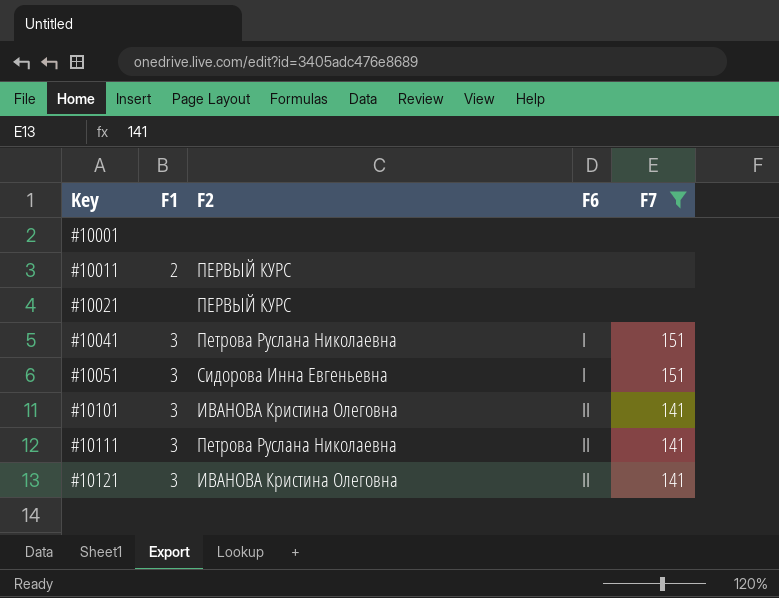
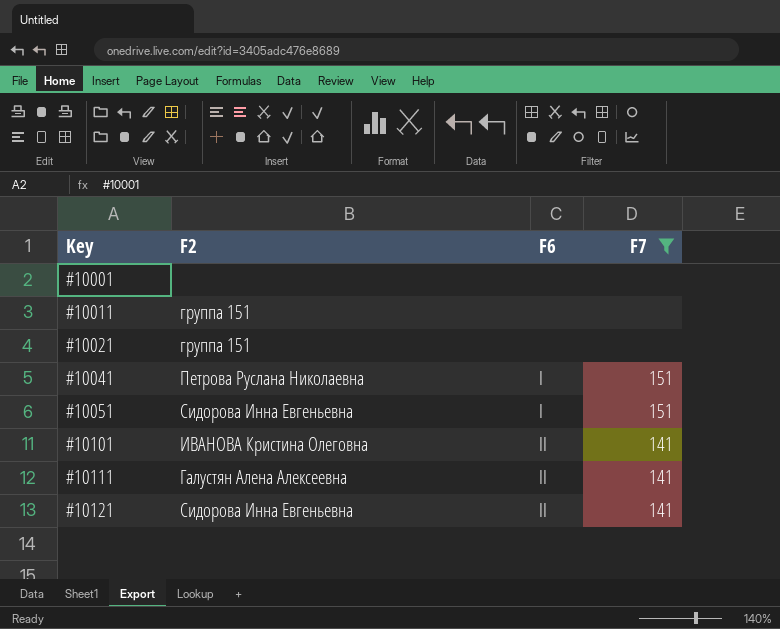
column F1 | position: 2 -> none
#10011 | F2: ПЕРВЫЙ КУРС -> группа 151
#10021 | F2: ПЕРВЫЙ КУРС -> группа 151
#10111 | F2: Петрова Руслана Николаевна -> Галустян Алена Алексеевна
#10121 | F2: ИВАНОВА Кристина Олеговна -> Сидорова Инна Евгеньевна

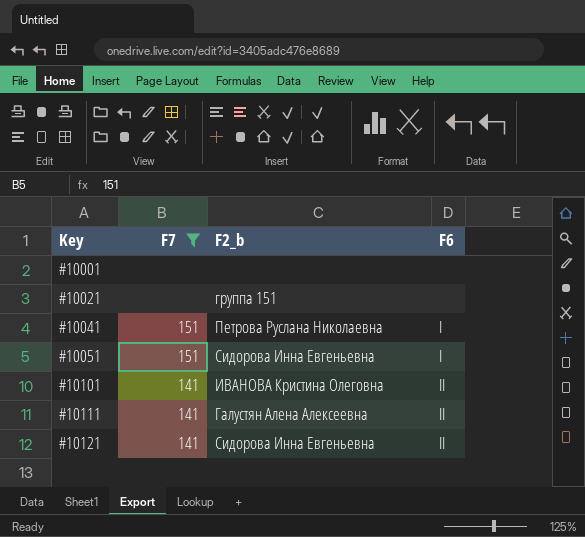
column F7 | position: 4 -> 2
column name: F2 -> F2_b
row #10011: группа 151 | none | none -> none

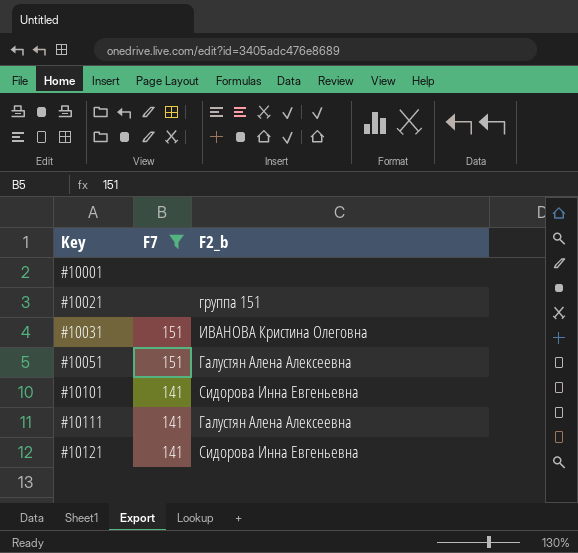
column F6 | position: 4 -> none
row #10041: 151 | Петрова Руслана Николаевна | I -> none
row #10031: none -> 151 | ИВАНОВА Кристина Олеговна
#10051 | F2_b: Сидорова Инна Евгеньевна -> Галустян Алена Алексеевна
#10101 | F2_b: ИВАНОВА Кристина Олеговна -> Сидорова Инна Евгеньевна

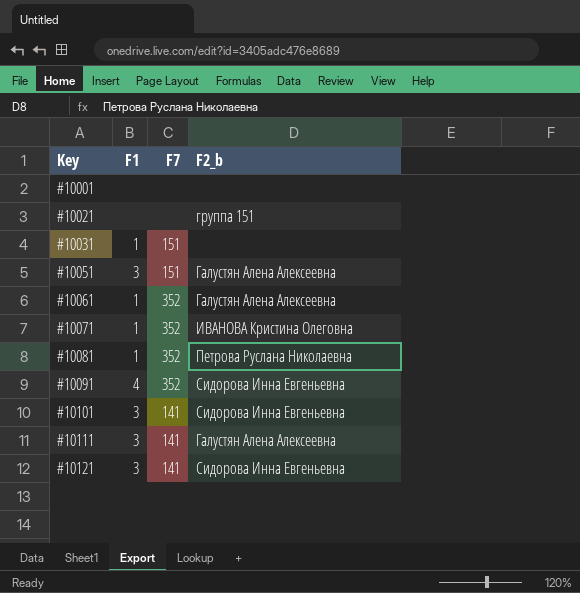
filter: F7 != 352 -> none
column F1 | position: none -> 2
#10031 | F2_b: ИВАНОВА Кристина Олеговна -> none

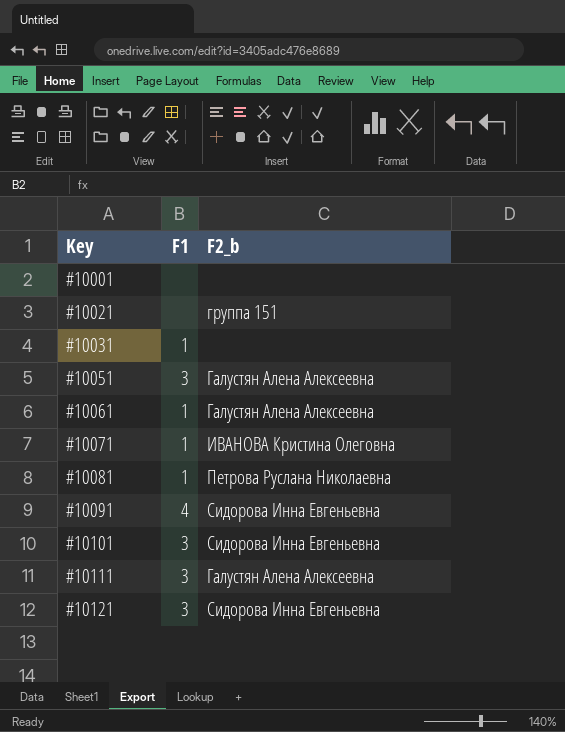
column F7 | position: 3 -> none

